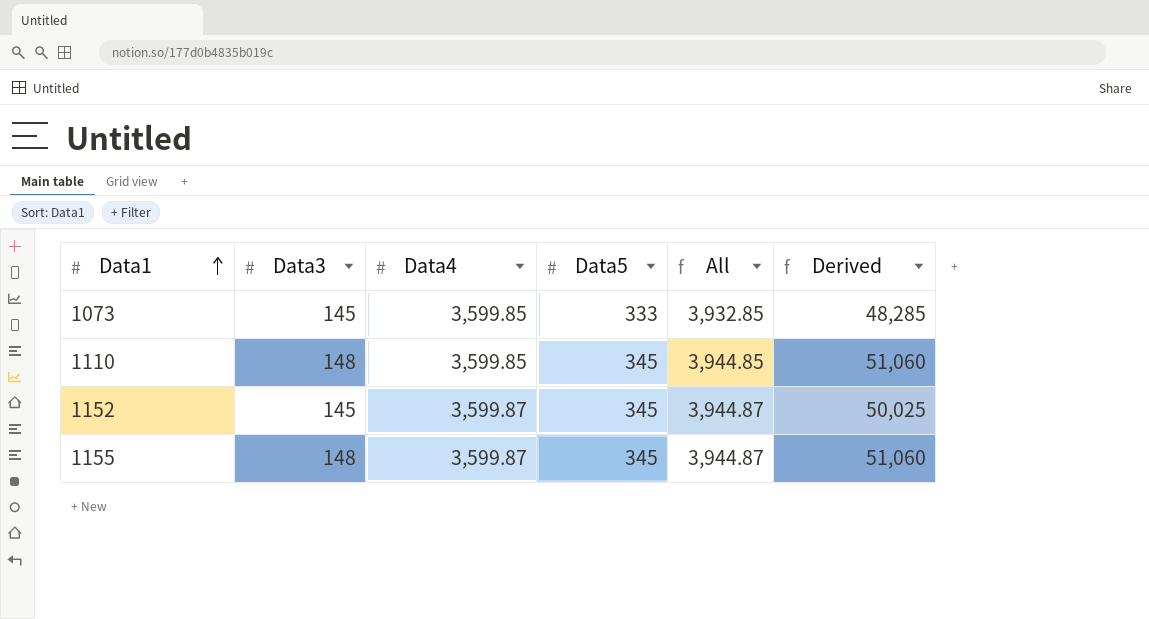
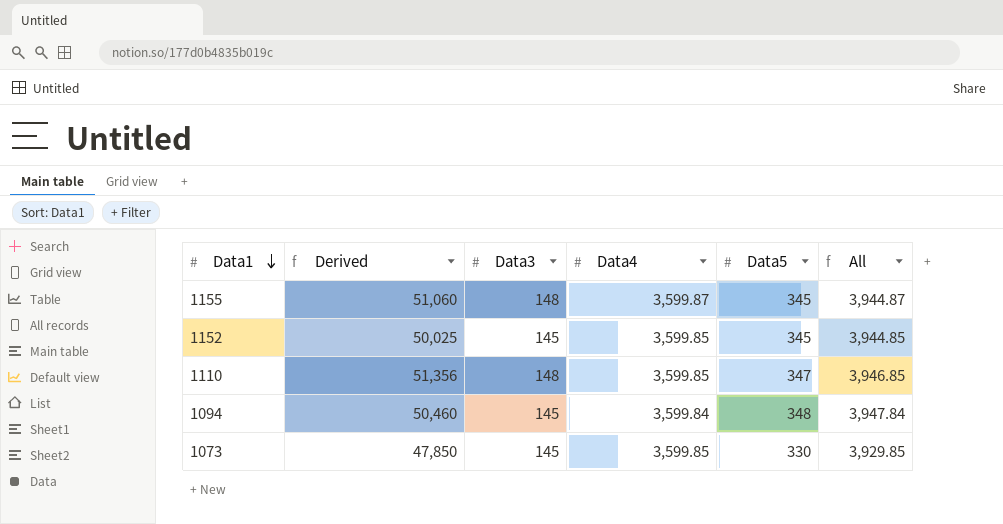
row order: Data1 ascending -> Data1 descending
column Derived | position: 6 -> 2
1152 | Data4: 3,599.87 -> 3,599.85
1152 | All: 3,944.87 -> 3,944.85
1110 | Derived: 51,060 -> 51,356
1110 | Data5: 345 -> 347
1110 | All: 3,944.85 -> 3,946.85
row 1094: none -> 50,460 | 145 | 3,599.84 | 348 | 3,947.84
1073 | Derived: 48,285 -> 47,850
1073 | Data5: 333 -> 330
1073 | All: 3,932.85 -> 3,929.85

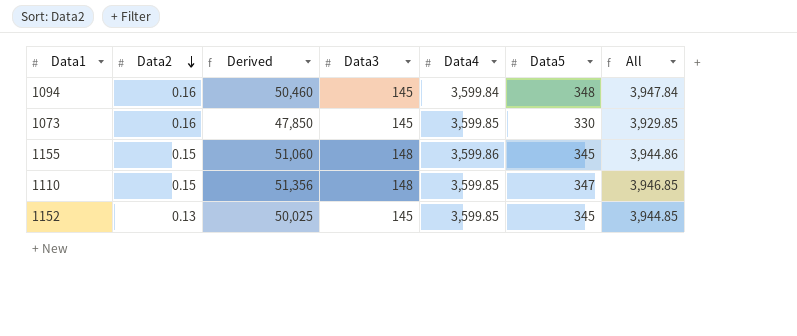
row order: Data1 descending -> Data2 descending
column Data2 | position: none -> 2
1155 | Data4: 3,599.87 -> 3,599.86
1155 | All: 3,944.87 -> 3,944.86

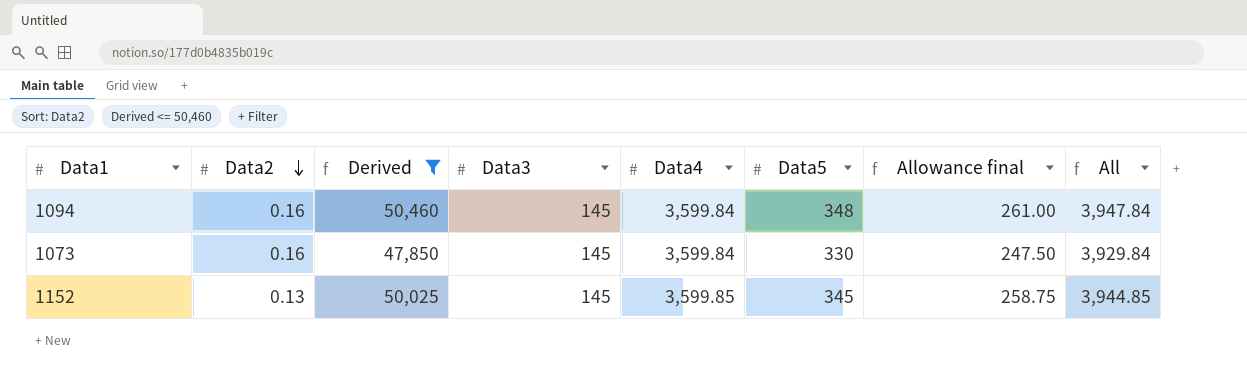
filter: none -> Derived <= 50,460
column Allowance final | formula: none -> [Data5] * 0.75
1073 | Data4: 3,599.85 -> 3,599.84
1073 | All: 3,929.85 -> 3,929.84

